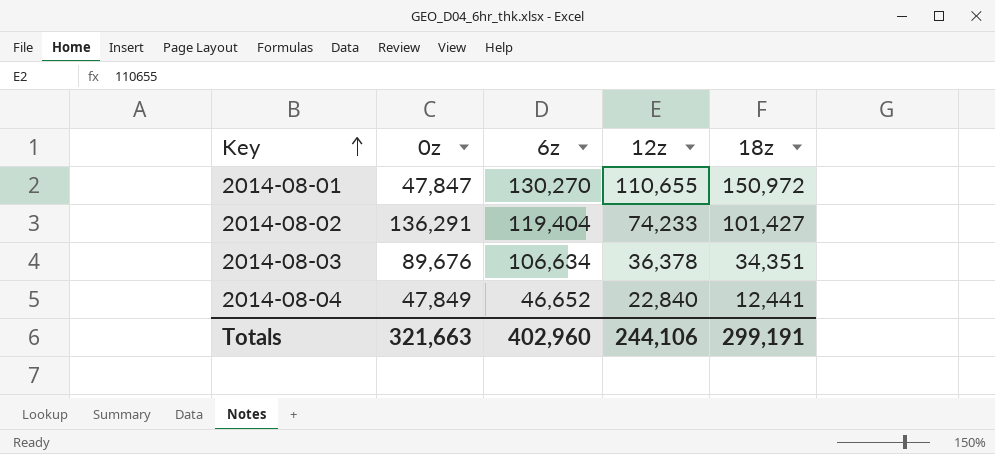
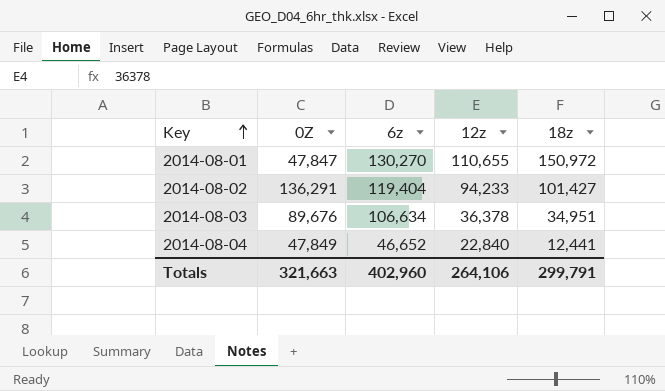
column name: 0z -> 0Z
2014-08-02 | 12z: 74,233 -> 94,233
2014-08-03 | 18z: 34,351 -> 34,951
Totals | 12z: 244,106 -> 264,106
Totals | 18z: 299,191 -> 299,791

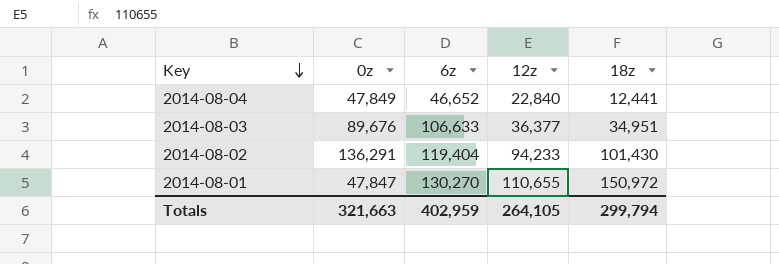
row order: Key ascending -> Key descending
column name: 0Z -> 0z
2014-08-03 | 6z: 106,634 -> 106,633
2014-08-03 | 12z: 36,378 -> 36,377
2014-08-02 | 18z: 101,427 -> 101,430
Totals | 6z: 402,960 -> 402,959
Totals | 12z: 264,106 -> 264,105
Totals | 18z: 299,791 -> 299,794

